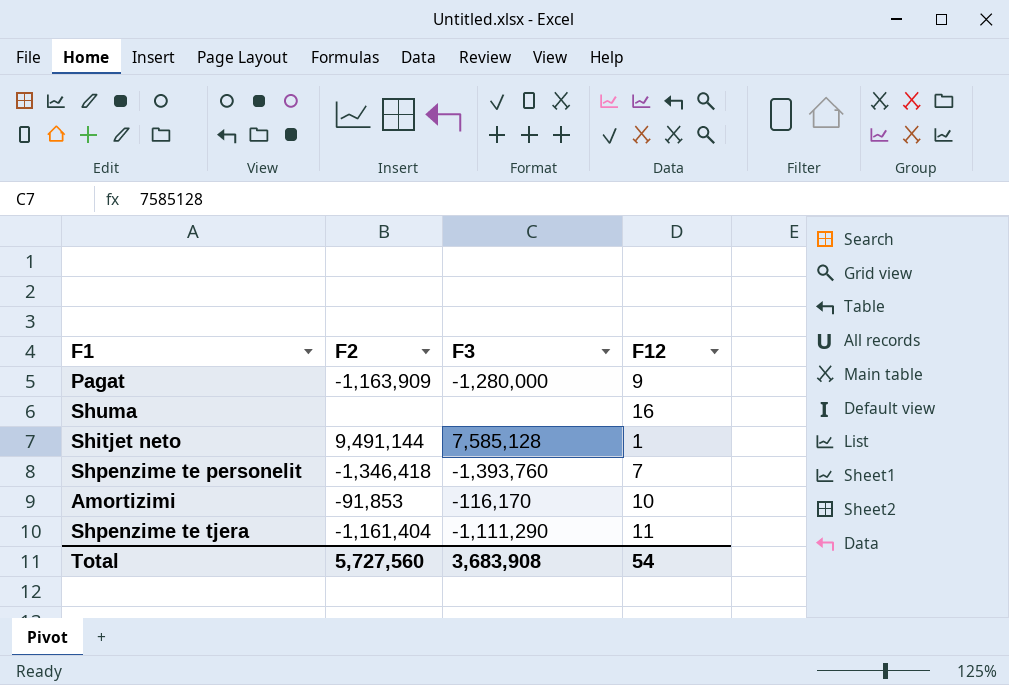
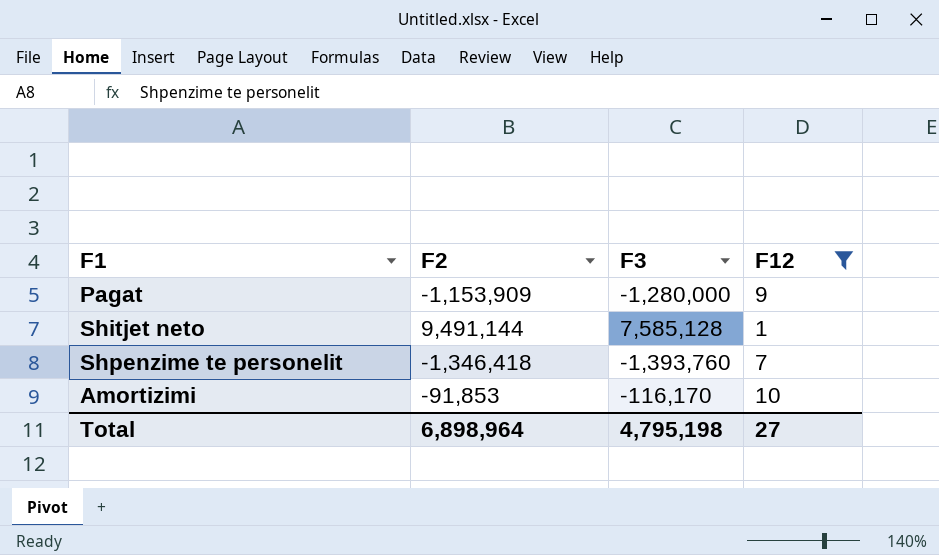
filter: none -> F12 <= 10
Pagat | F2: -1,163,909 -> -1,153,909
Total | F2: 5,727,560 -> 6,898,964
Total | F3: 3,683,908 -> 4,795,198
Total | F12: 54 -> 27

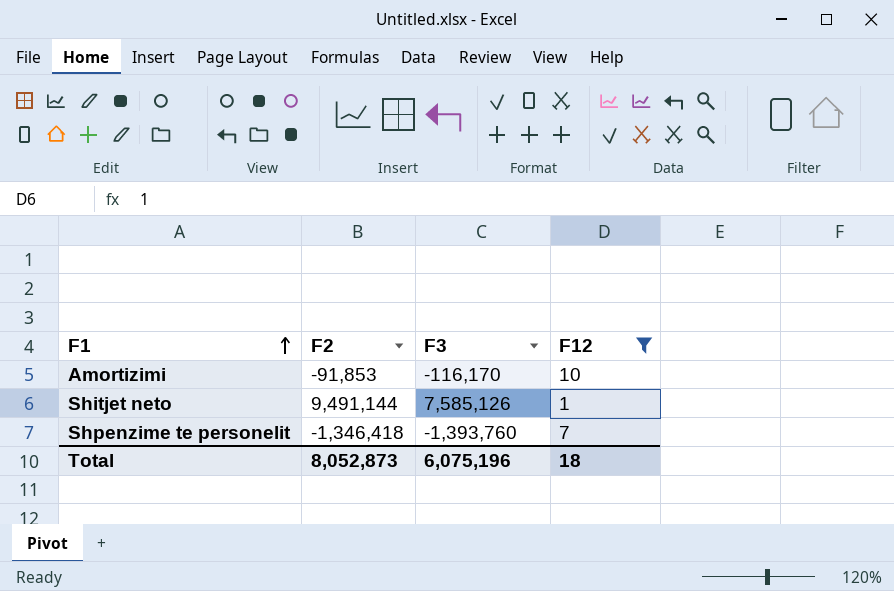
row order: none -> F1 ascending
row Pagat: -1,153,909 | -1,280,000 | 9 -> none
Shitjet neto | F3: 7,585,128 -> 7,585,126
Total | F2: 6,898,964 -> 8,052,873
Total | F3: 4,795,198 -> 6,075,196
Total | F12: 27 -> 18

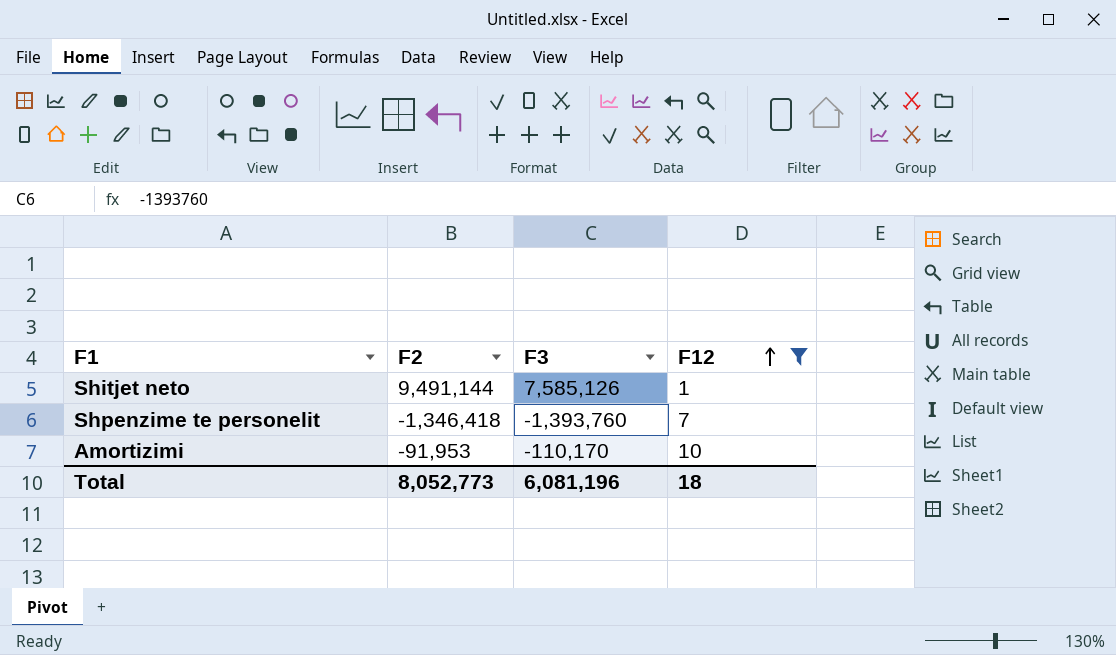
row order: F1 ascending -> F12 ascending
Amortizimi | F2: -91,853 -> -91,953
Amortizimi | F3: -116,170 -> -110,170
Total | F2: 8,052,873 -> 8,052,773
Total | F3: 6,075,196 -> 6,081,196

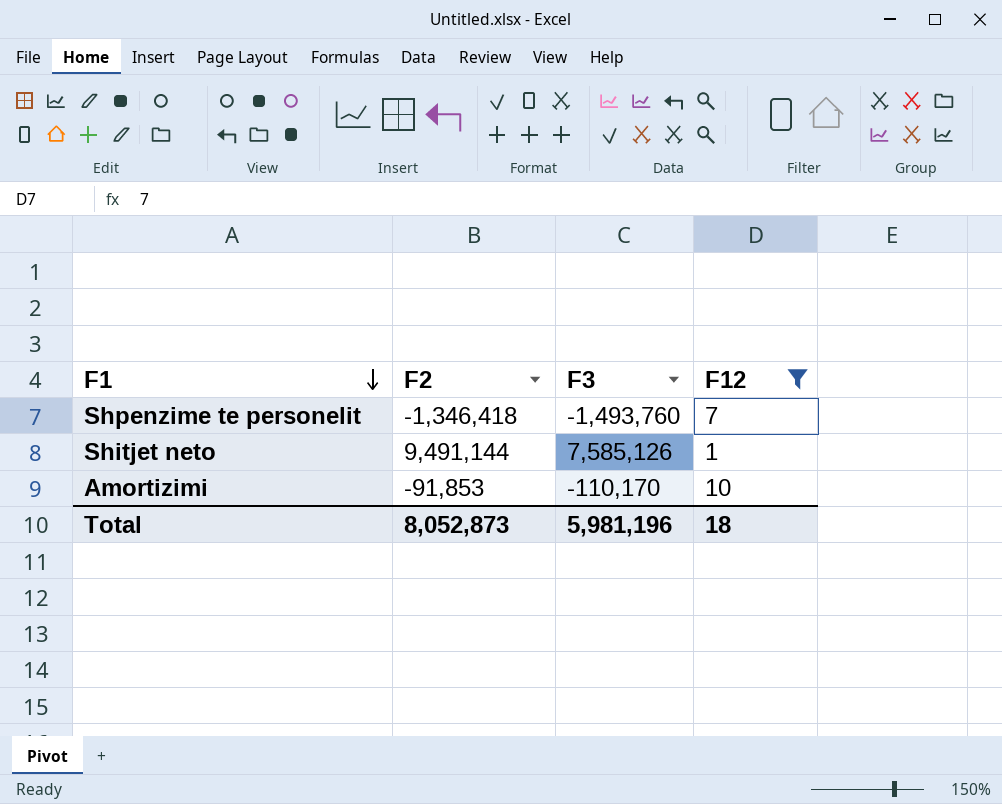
row order: F12 ascending -> F1 descending
Shpenzime te personelit | F3: -1,393,760 -> -1,493,760
Amortizimi | F2: -91,953 -> -91,853
Total | F2: 8,052,773 -> 8,052,873
Total | F3: 6,081,196 -> 5,981,196

